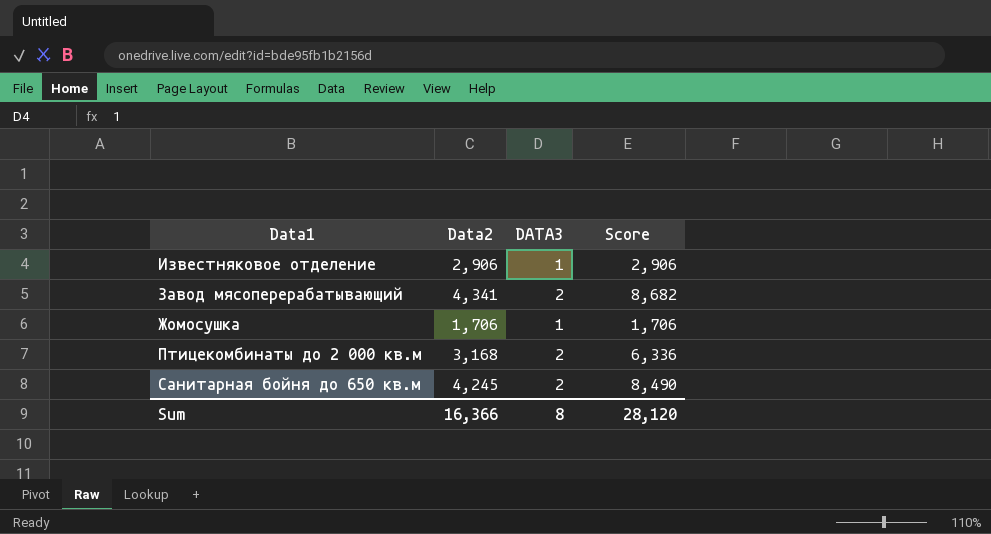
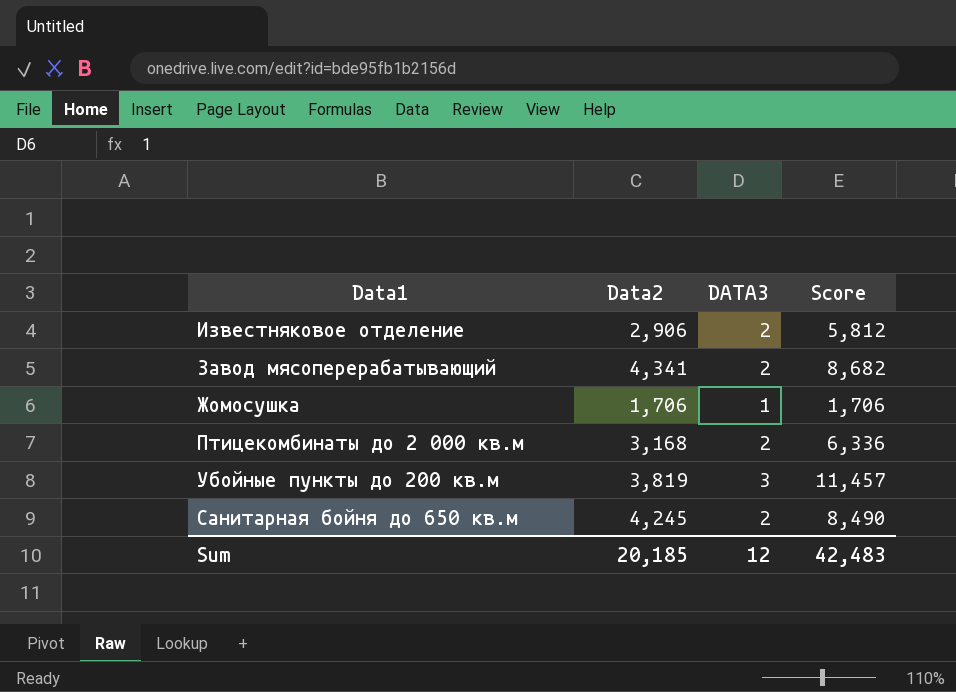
Известняковое отделение | DATA3: 1 -> 2
Известняковое отделение | Score: 2,906 -> 5,812
row Убойные пункты до 200 кв.м: none -> 3,819 | 3 | 11,457
Sum | Data2: 16,366 -> 20,185
Sum | DATA3: 8 -> 12
Sum | Score: 28,120 -> 42,483

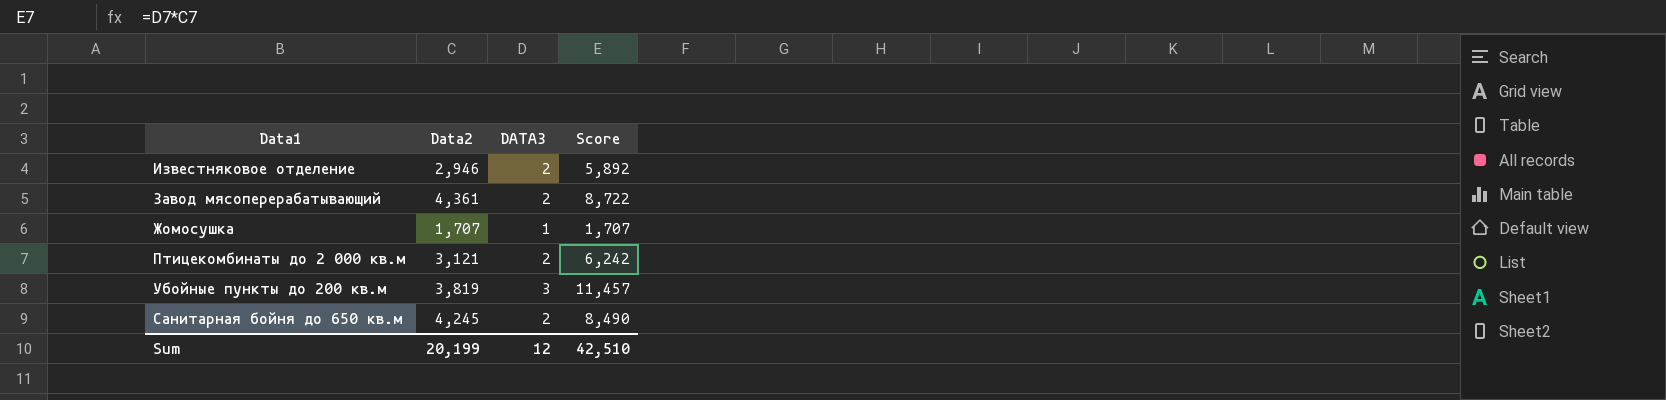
Известняковое отделение | Data2: 2,906 -> 2,946
Известняковое отделение | Score: 5,812 -> 5,892
Завод мясоперерабатывающий | Data2: 4,341 -> 4,361
Завод мясоперерабатывающий | Score: 8,682 -> 8,722
Жомосушка | Data2: 1,706 -> 1,707
Жомосушка | Score: 1,706 -> 1,707
Птицекомбинаты до 2 000 кв.м | Data2: 3,168 -> 3,121
Птицекомбинаты до 2 000 кв.м | Score: 6,336 -> 6,242
Sum | Data2: 20,185 -> 20,199
Sum | Score: 42,483 -> 42,510

